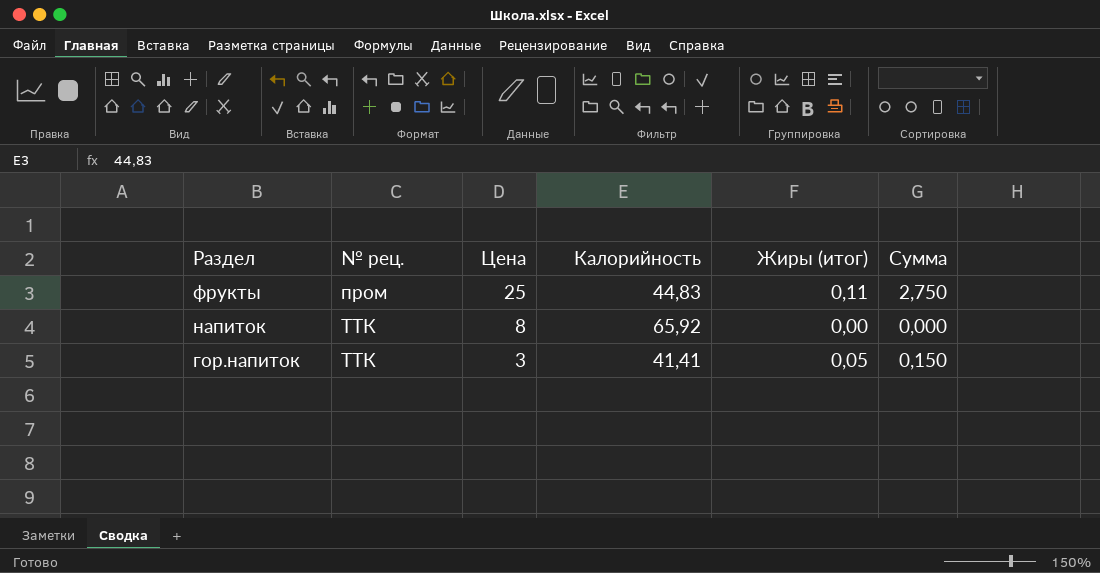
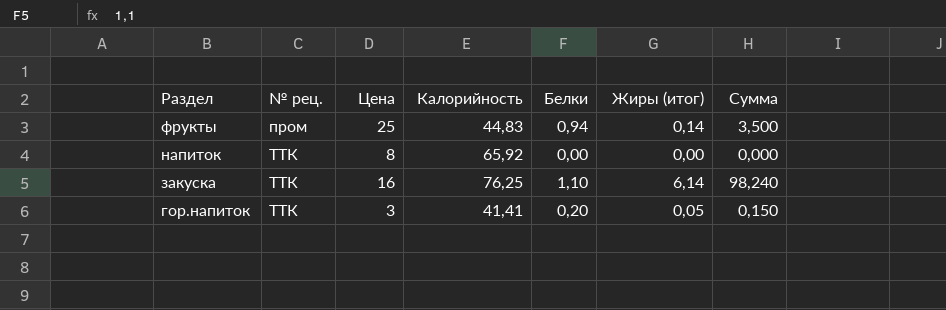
column Белки | position: none -> 5
фрукты | Жиры (итог): 0,11 -> 0,14
фрукты | Сумма: 2,750 -> 3,500
row закуска: none -> ТТК | 16 | 76,25 | 1,10 | 6,14 | 98,240

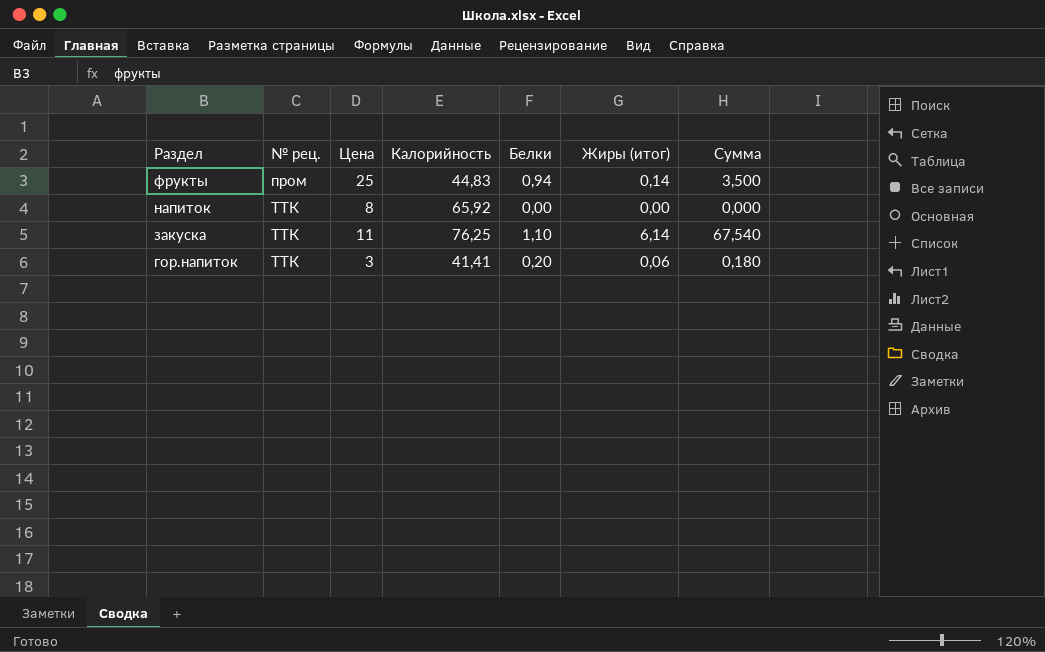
закуска | Цена: 16 -> 11
закуска | Сумма: 98,240 -> 67,540
гор.напиток | Жиры (итог): 0,05 -> 0,06
гор.напиток | Сумма: 0,150 -> 0,180

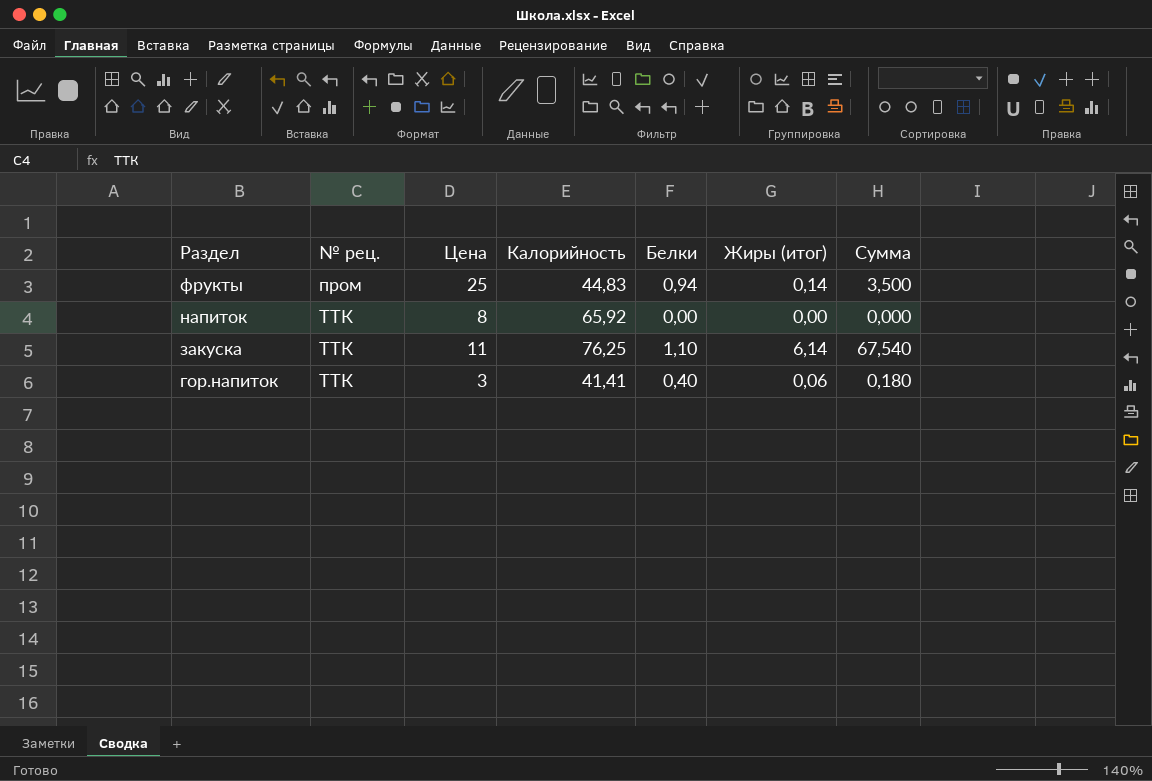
гор.напиток | Белки: 0,20 -> 0,40

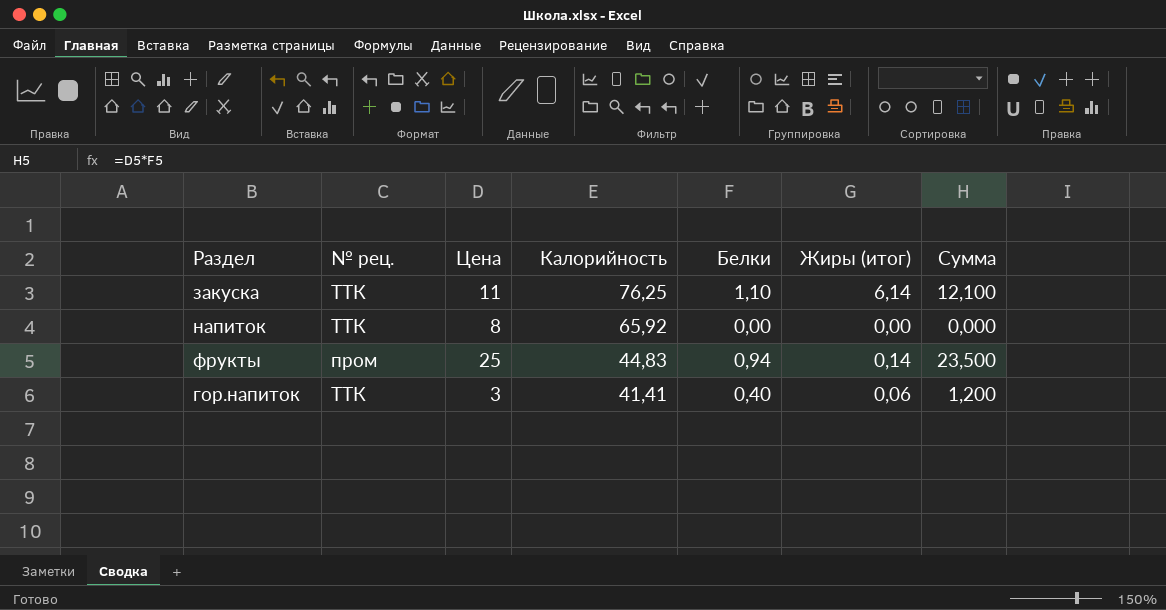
row order: Раздел descending -> Калорийность descending
column Сумма | formula: [Цена] * [Жиры (итог)] -> [Цена] * [Белки]

